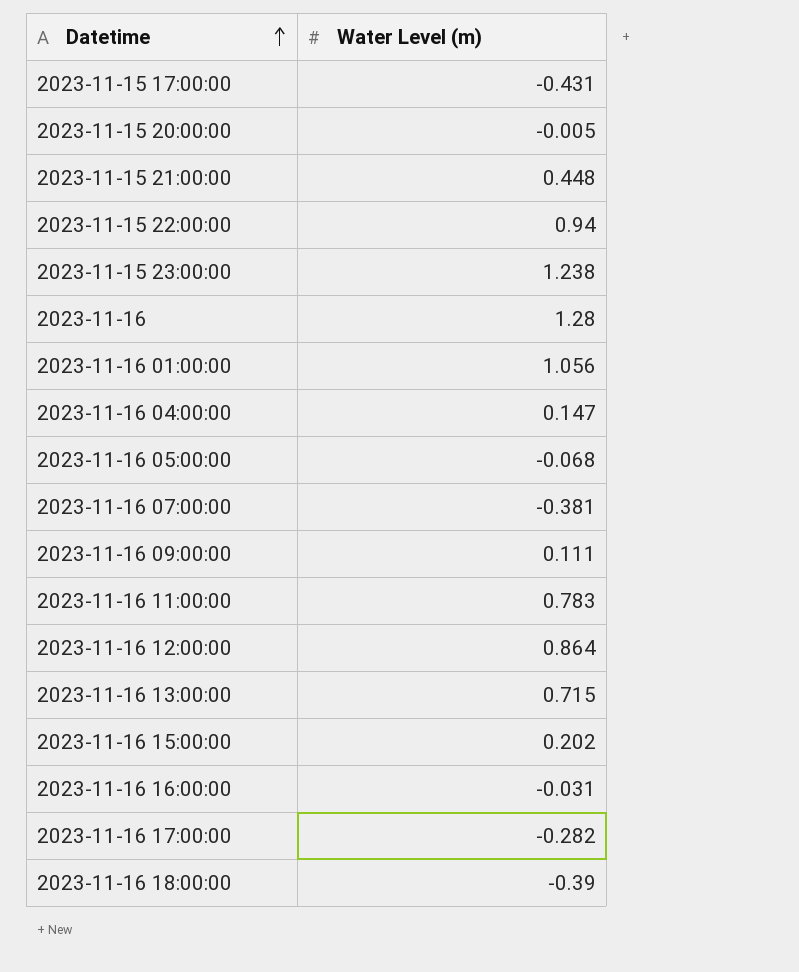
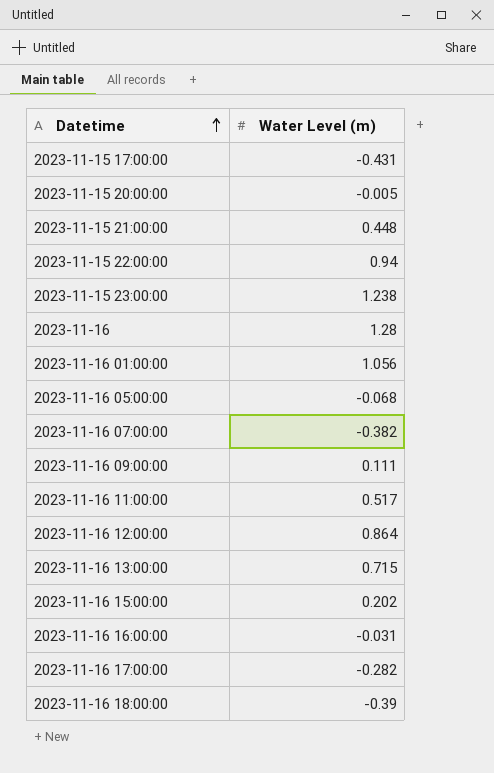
row 2023-11-16 04:00:00: 0.147 -> none
2023-11-16 07:00:00 | Water Level (m): -0.381 -> -0.382
2023-11-16 11:00:00 | Water Level (m): 0.783 -> 0.517

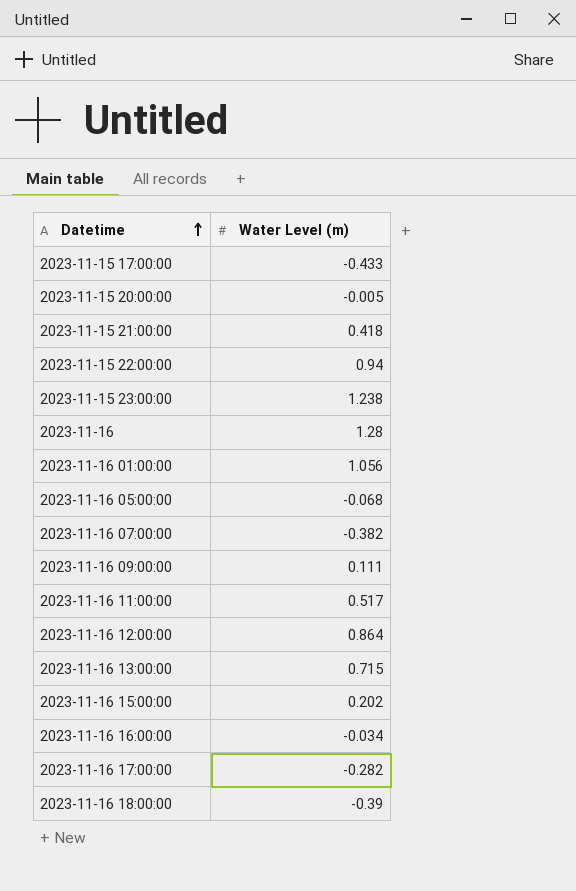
2023-11-15 17:00:00 | Water Level (m): -0.431 -> -0.433
2023-11-15 21:00:00 | Water Level (m): 0.448 -> 0.418
2023-11-16 16:00:00 | Water Level (m): -0.031 -> -0.034

